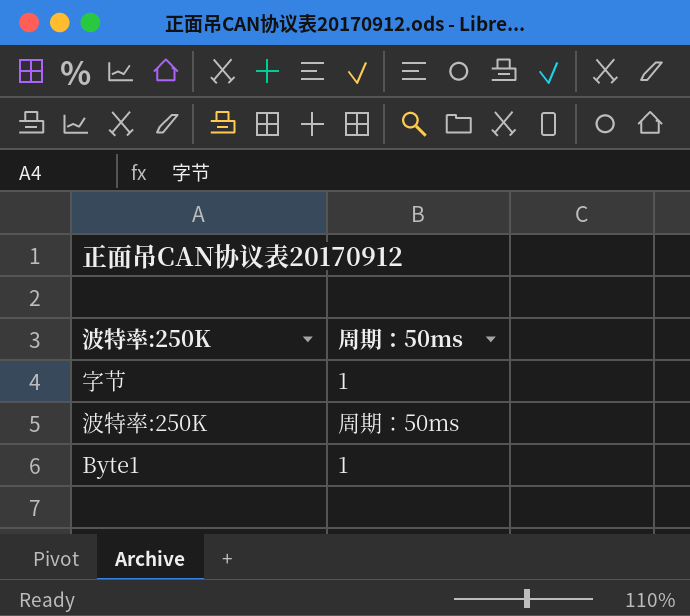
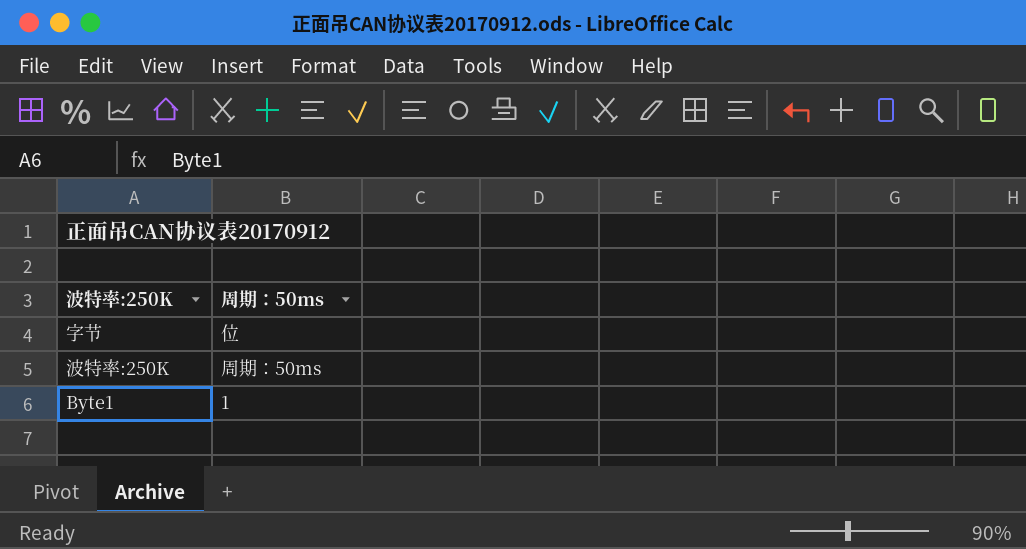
字节 | 周期：50ms: 1 -> 位

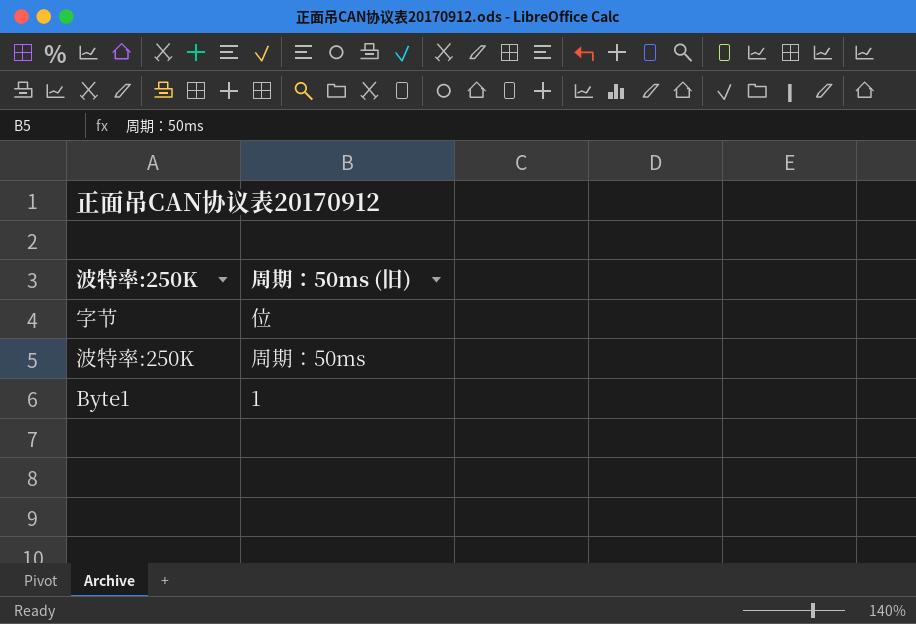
column name: 周期：50ms -> 周期：50ms (旧)

